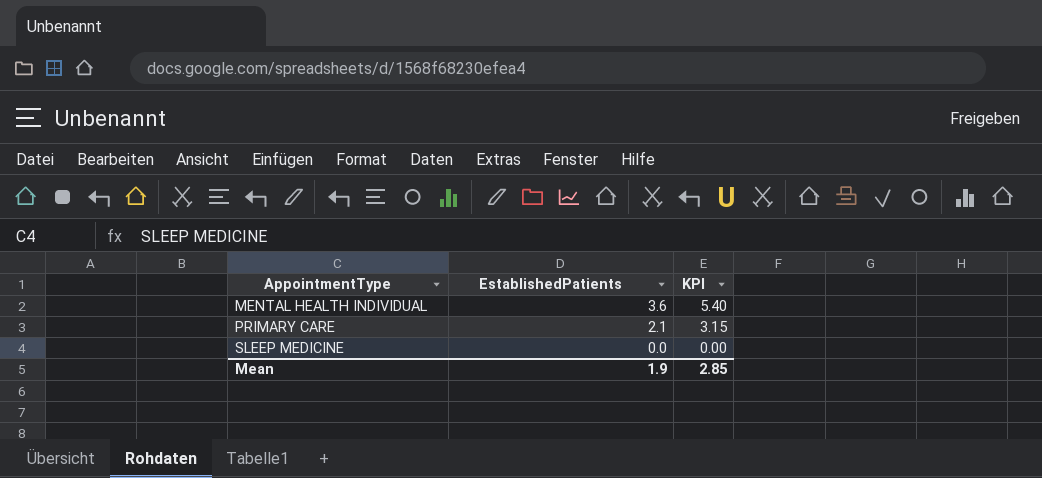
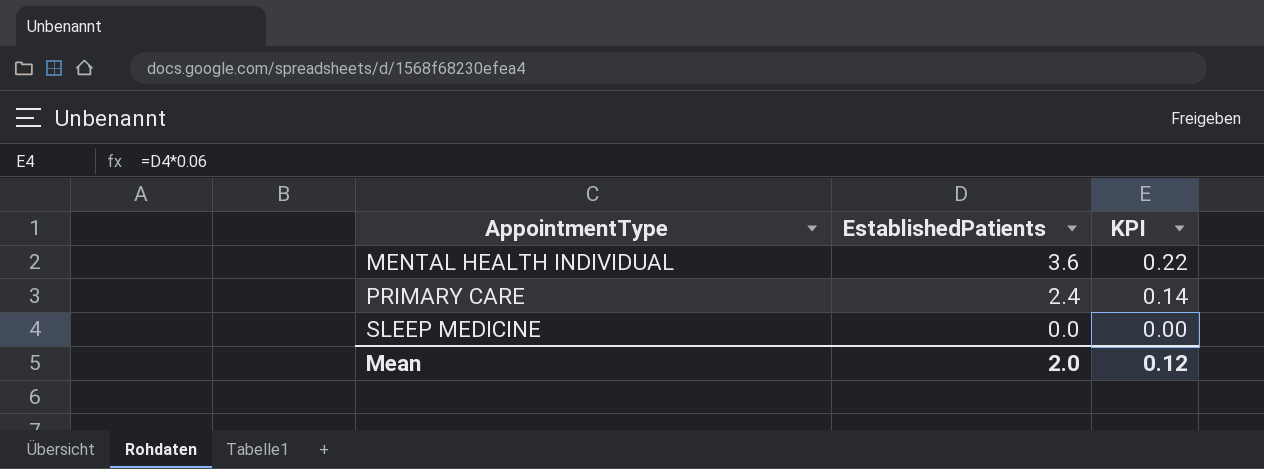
column KPI | formula: [EstablishedPatients] * 1.5 -> [EstablishedPatients] * 0.06
PRIMARY CARE | EstablishedPatients: 2.1 -> 2.4
Mean | EstablishedPatients: 1.9 -> 2.0
Mean | KPI: 2.85 -> 0.12

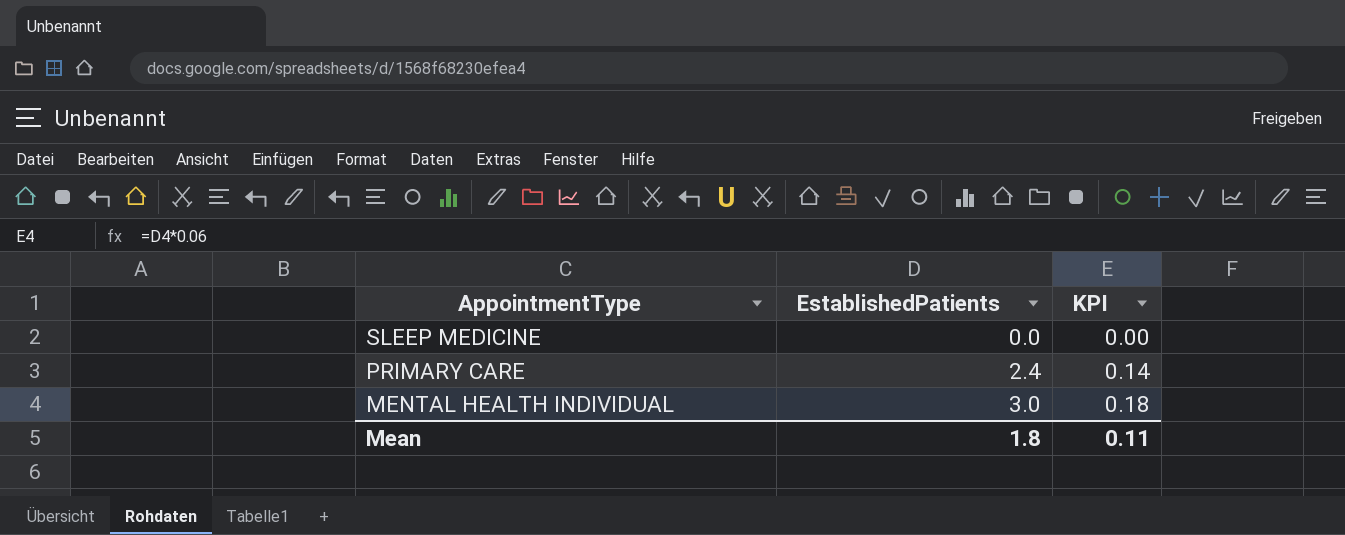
row order: AppointmentType ascending -> AppointmentType descending
MENTAL HEALTH INDIVIDUAL | EstablishedPatients: 3.6 -> 3.0
MENTAL HEALTH INDIVIDUAL | KPI: 0.22 -> 0.18
Mean | EstablishedPatients: 2.0 -> 1.8
Mean | KPI: 0.12 -> 0.11

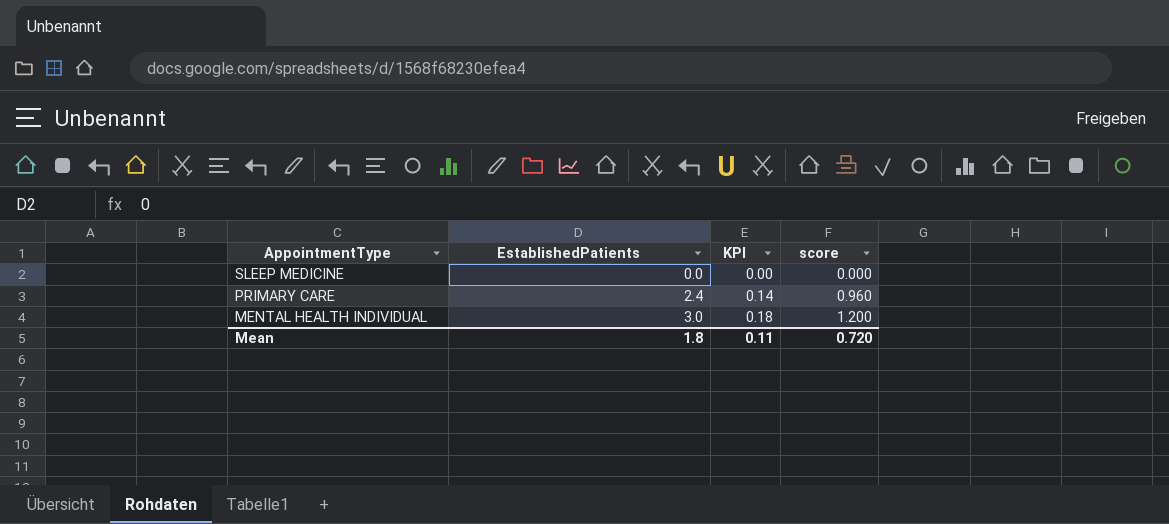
column score | formula: none -> [EstablishedPatients] * 0.4

